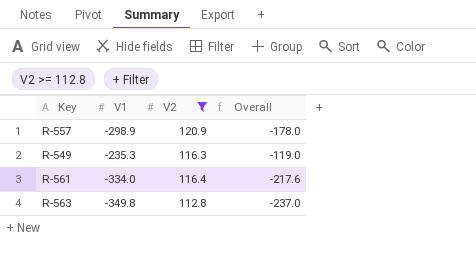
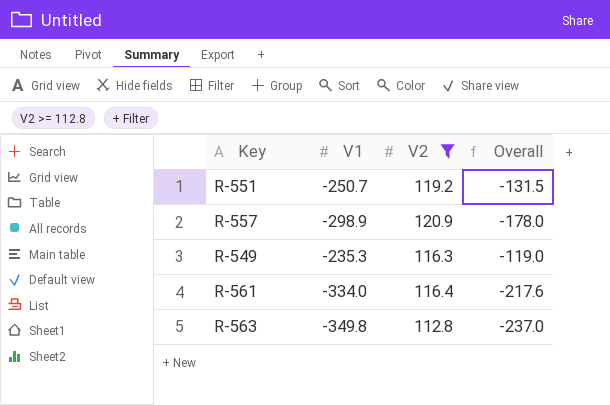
row R-551: none -> -250.7 | 119.2 | -131.5

